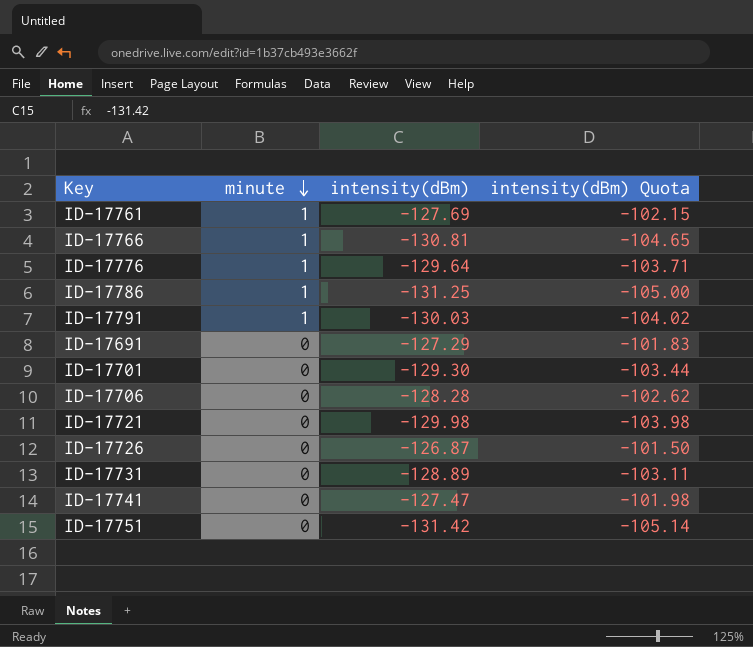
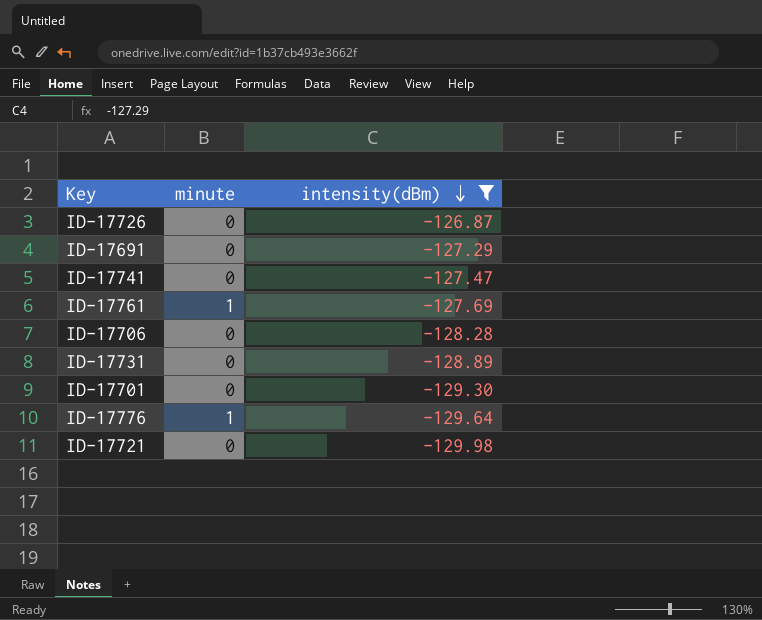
filter: none -> intensity(dBm) >= -129.98
row order: minute descending -> intensity(dBm) descending
column intensity(dBm) Quota | formula: [intensity(dBm)] * 0.8 -> none

